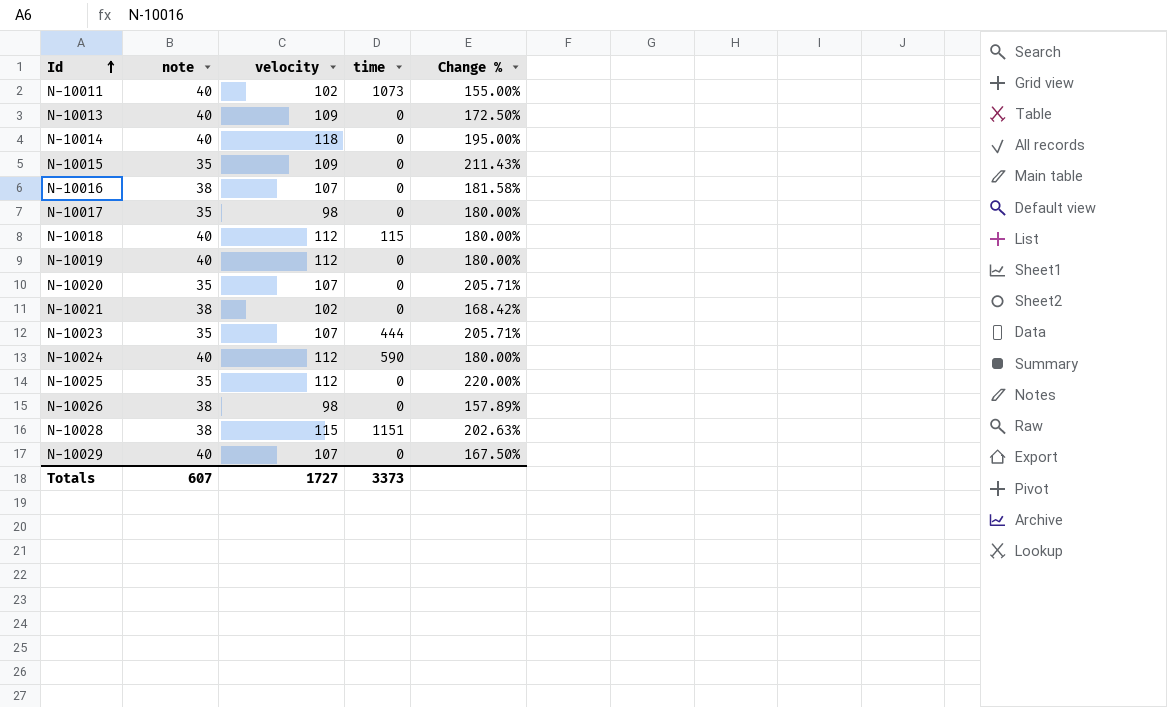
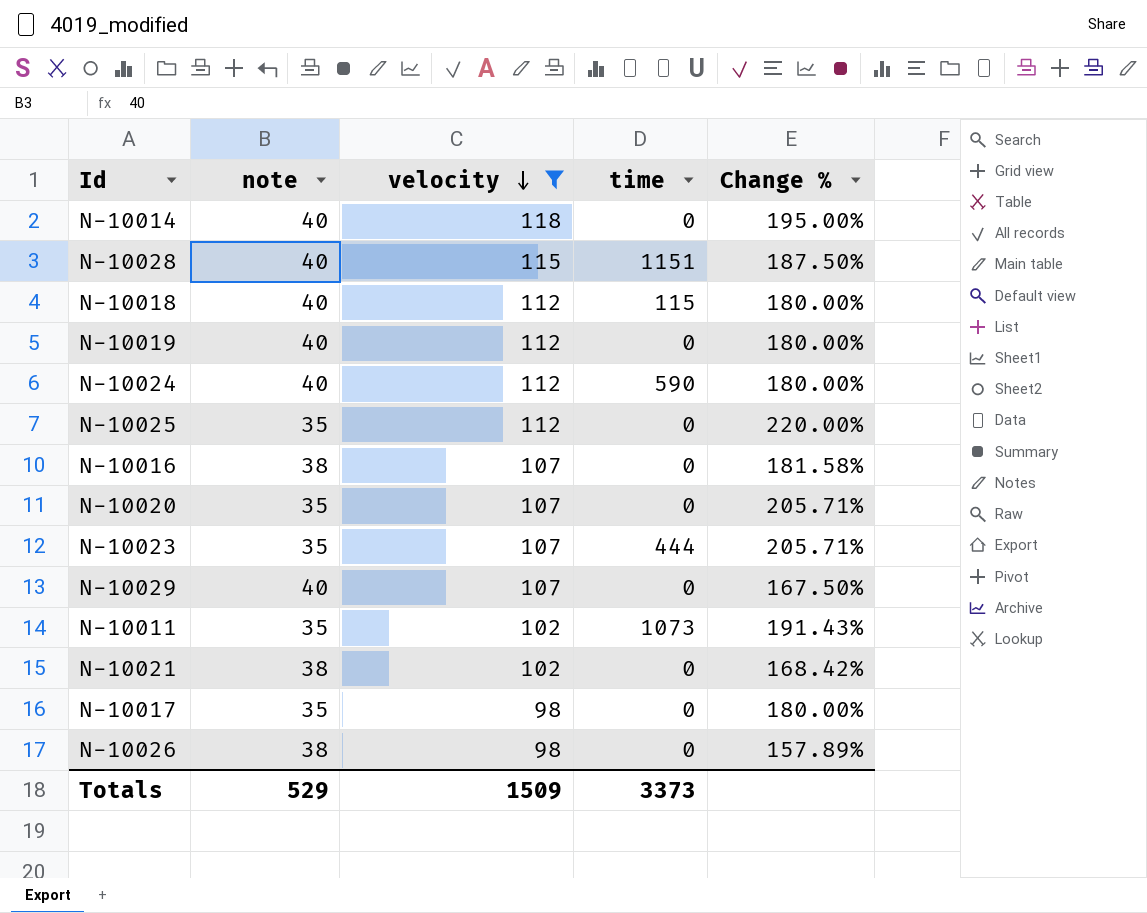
filter: none -> velocity != 109
row order: Id ascending -> velocity descending
N-10028 | note: 38 -> 40
N-10028 | Change %: 202.63% -> 187.50%
N-10011 | note: 40 -> 35
N-10011 | Change %: 155.00% -> 191.43%
Totals | note: 607 -> 529
Totals | velocity: 1727 -> 1509

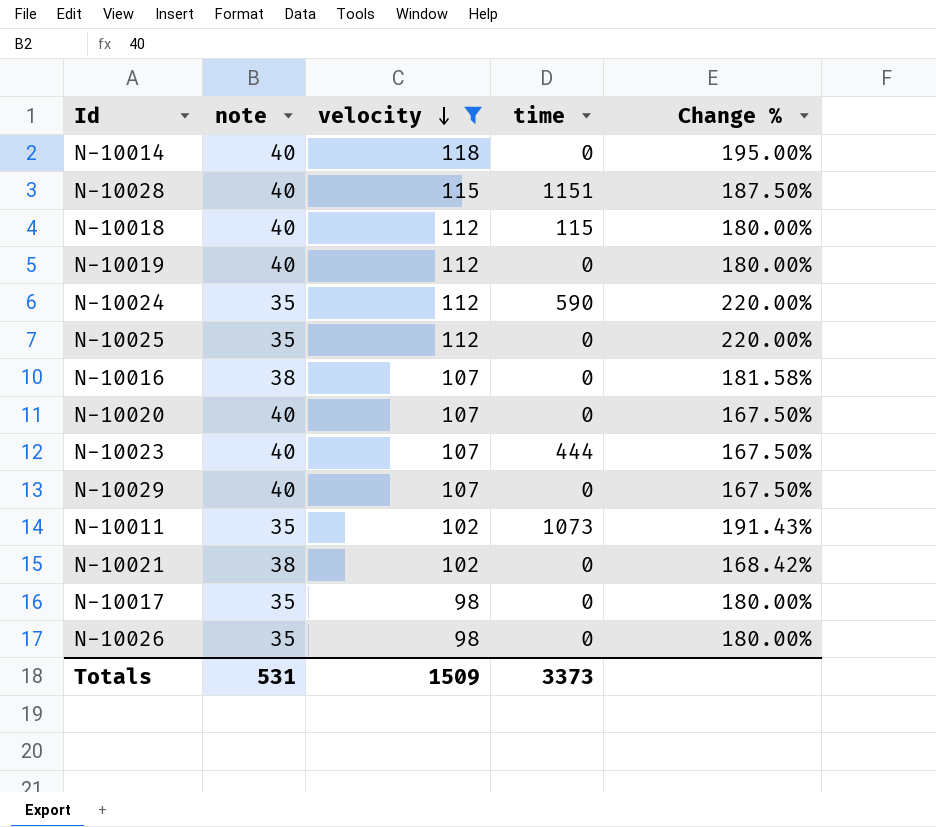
N-10024 | note: 40 -> 35
N-10024 | Change %: 180.00% -> 220.00%
N-10020 | note: 35 -> 40
N-10020 | Change %: 205.71% -> 167.50%
N-10023 | note: 35 -> 40
N-10023 | Change %: 205.71% -> 167.50%
N-10026 | note: 38 -> 35
N-10026 | Change %: 157.89% -> 180.00%
Totals | note: 529 -> 531

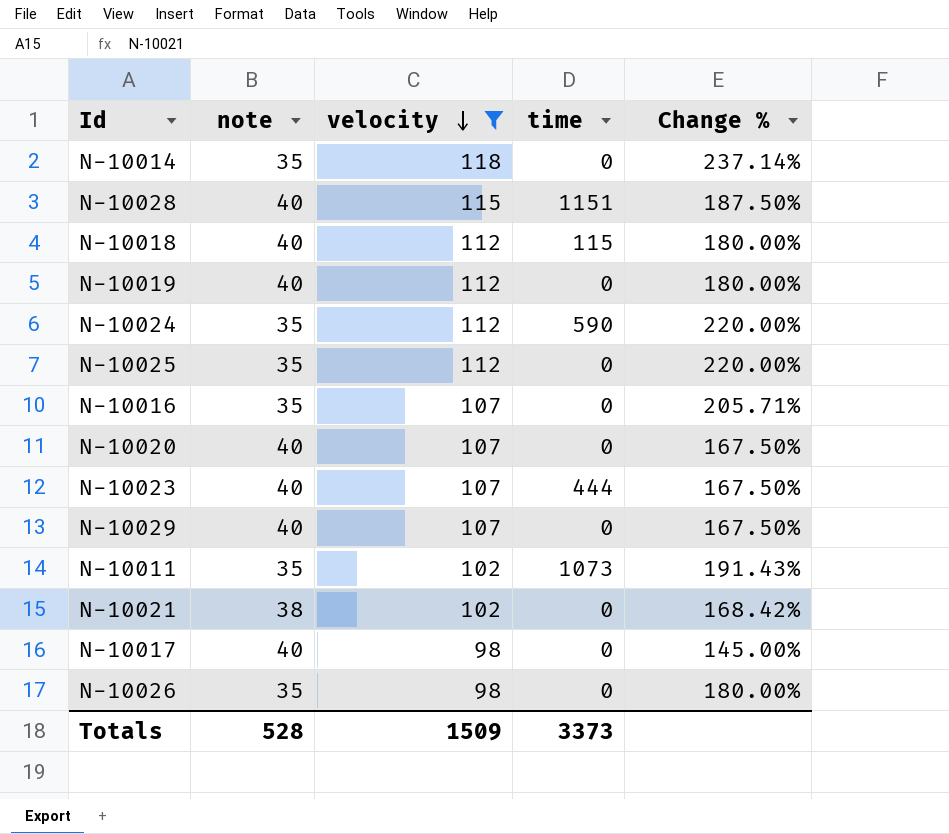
N-10014 | note: 40 -> 35
N-10014 | Change %: 195.00% -> 237.14%
N-10016 | note: 38 -> 35
N-10016 | Change %: 181.58% -> 205.71%
N-10017 | note: 35 -> 40
N-10017 | Change %: 180.00% -> 145.00%
Totals | note: 531 -> 528

